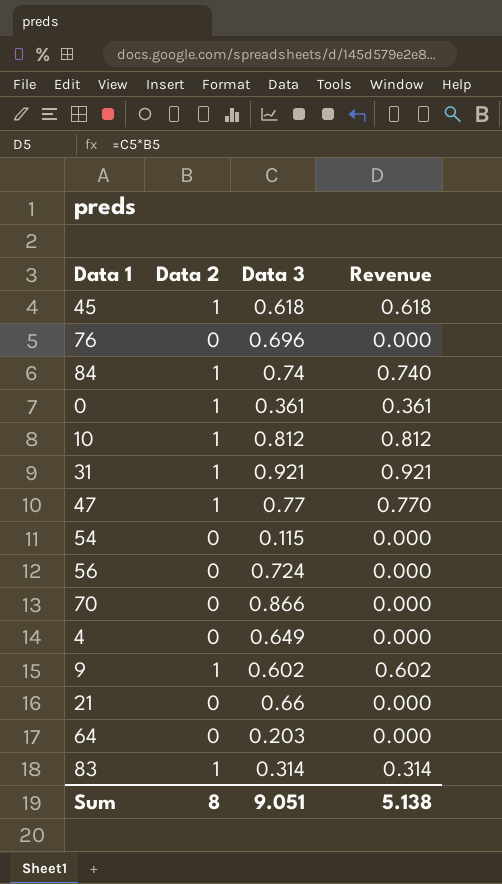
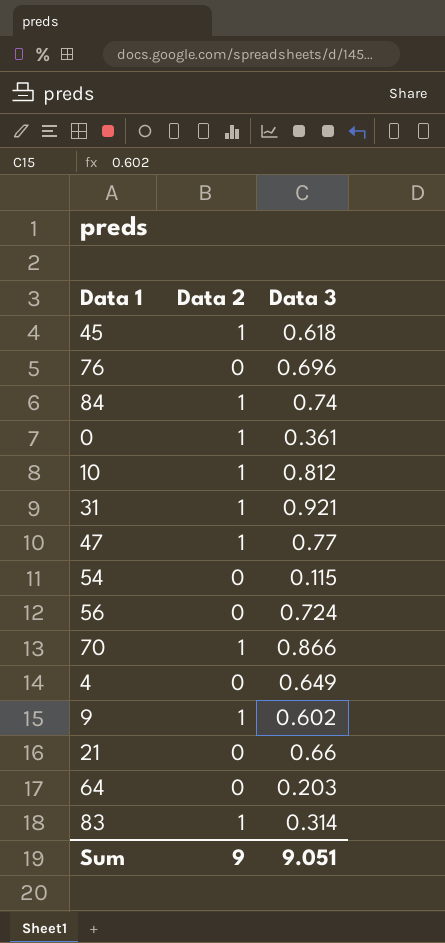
column Revenue | formula: [Data 2] * [Data 3] -> none
70 | Data 2: 0 -> 1
Sum | Data 2: 8 -> 9

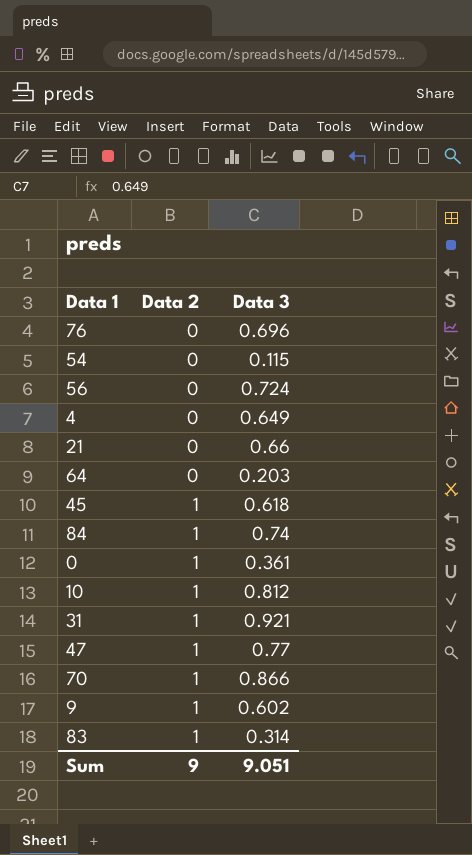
row order: none -> Data 2 ascending

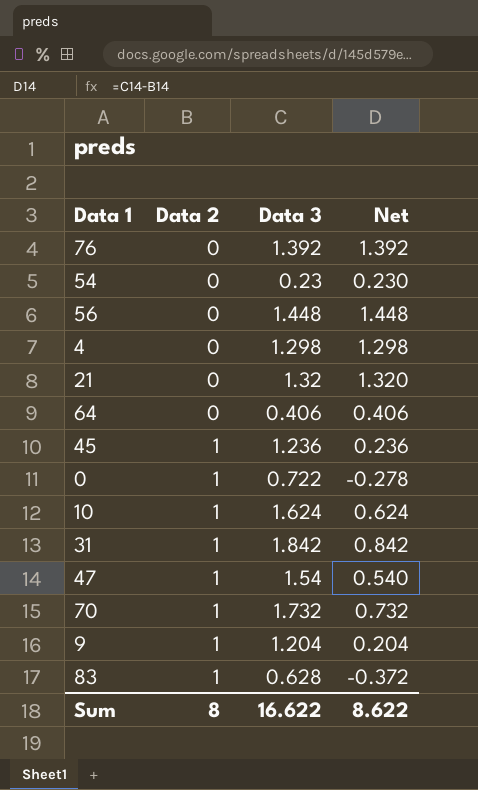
column Net | formula: none -> [Data 3] - [Data 2]
row 84: 1 | 0.74 -> none
76 | Data 3: 0.696 -> 1.392
54 | Data 3: 0.115 -> 0.23
56 | Data 3: 0.724 -> 1.448
4 | Data 3: 0.649 -> 1.298
21 | Data 3: 0.66 -> 1.32
64 | Data 3: 0.203 -> 0.406
45 | Data 3: 0.618 -> 1.236
0 | Data 3: 0.361 -> 0.722
10 | Data 3: 0.812 -> 1.624
31 | Data 3: 0.921 -> 1.842
47 | Data 3: 0.77 -> 1.54
70 | Data 3: 0.866 -> 1.732
9 | Data 3: 0.602 -> 1.204
83 | Data 3: 0.314 -> 0.628
Sum | Data 2: 9 -> 8
Sum | Data 3: 9.051 -> 16.622

